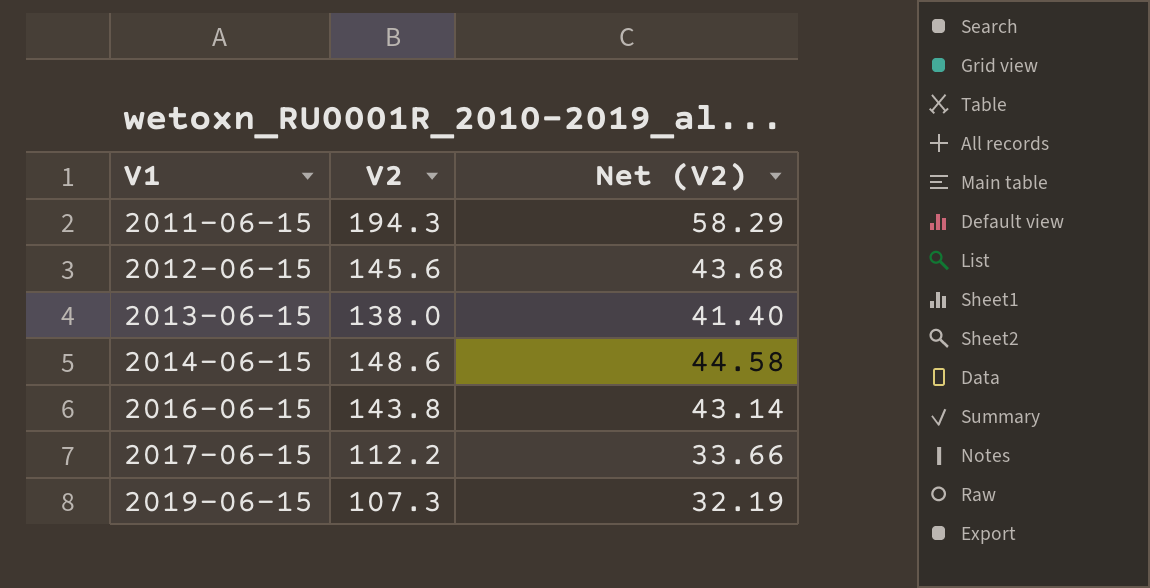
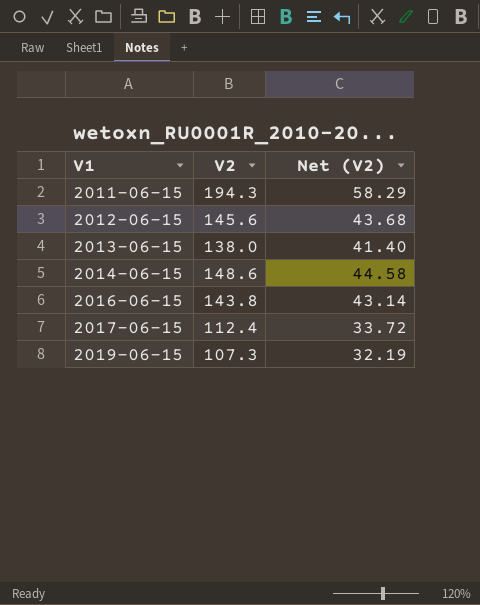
2017-06-15 | V2: 112.2 -> 112.4
2017-06-15 | Net (V2): 33.66 -> 33.72

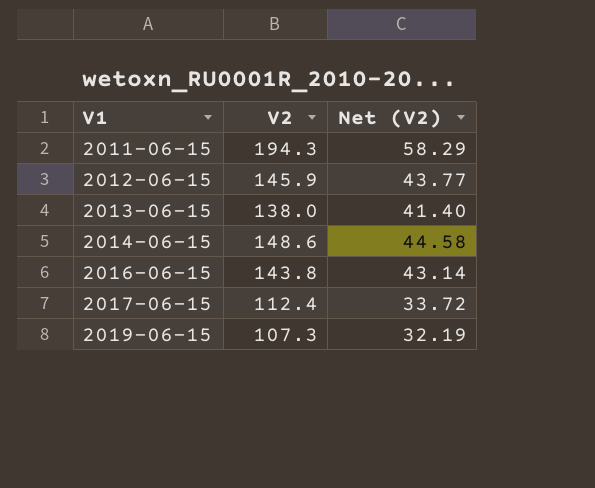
2012-06-15 | V2: 145.6 -> 145.9
2012-06-15 | Net (V2): 43.68 -> 43.77

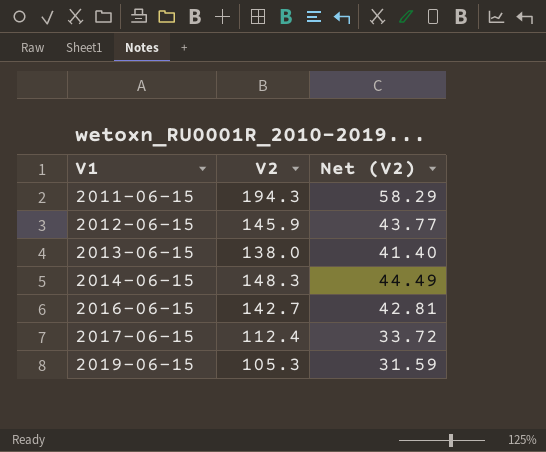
2014-06-15 | V2: 148.6 -> 148.3
2014-06-15 | Net (V2): 44.58 -> 44.49
2016-06-15 | V2: 143.8 -> 142.7
2016-06-15 | Net (V2): 43.14 -> 42.81
2019-06-15 | V2: 107.3 -> 105.3
2019-06-15 | Net (V2): 32.19 -> 31.59

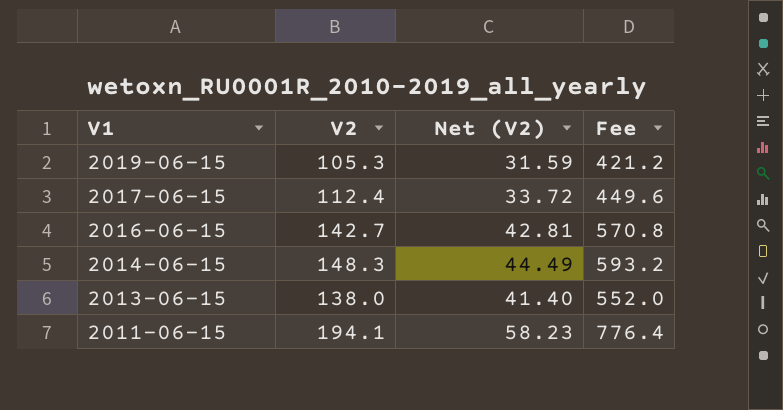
row order: V1 ascending -> V1 descending
column Fee | formula: none -> [V2] * 4
row 2012-06-15: 145.9 | 43.77 -> none
2011-06-15 | V2: 194.3 -> 194.1
2011-06-15 | Net (V2): 58.29 -> 58.23

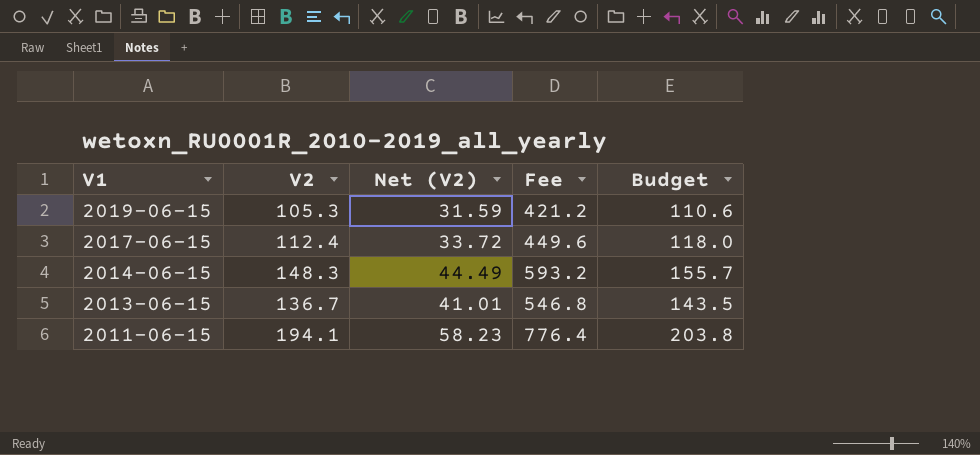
column Budget | formula: none -> [V2] * 1.05
row 2016-06-15: 142.7 | 42.81 | 570.8 -> none
2013-06-15 | V2: 138.0 -> 136.7
2013-06-15 | Net (V2): 41.40 -> 41.01
2013-06-15 | Fee: 552.0 -> 546.8

